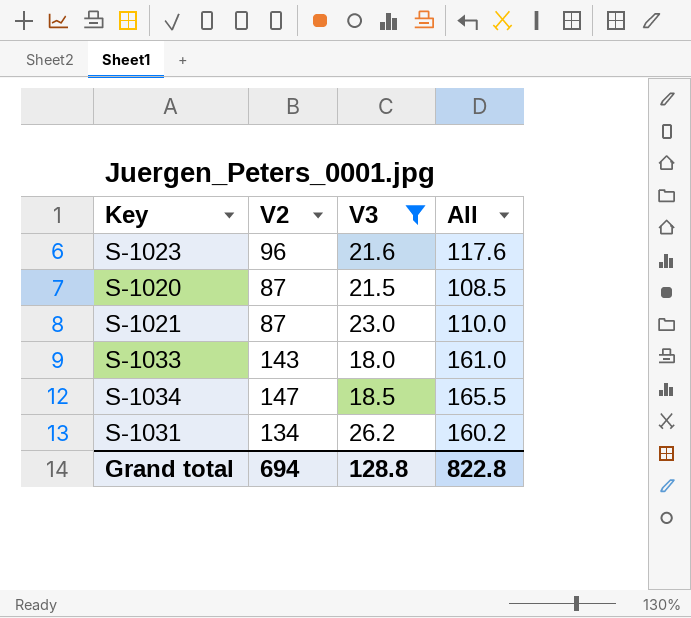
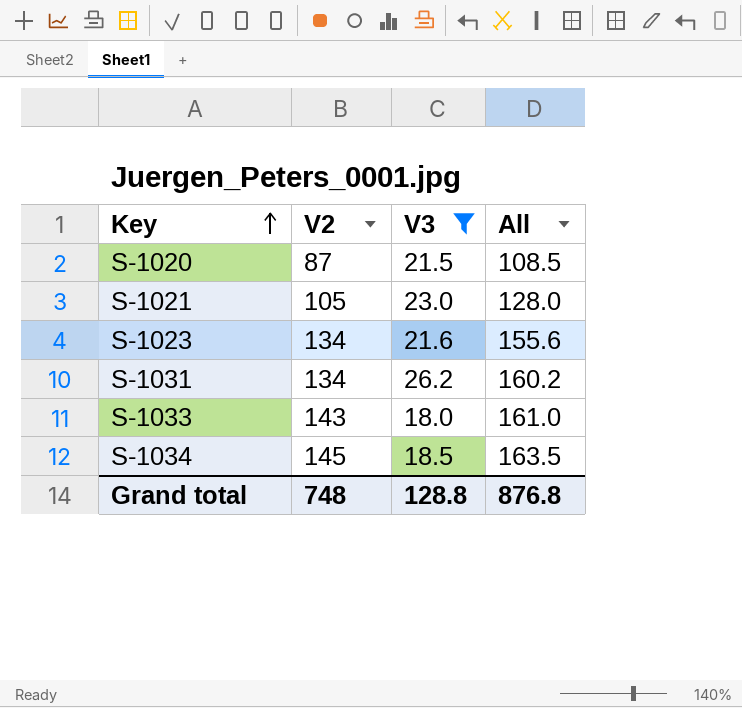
row order: none -> Key ascending
S-1021 | V2: 87 -> 105
S-1021 | All: 110.0 -> 128.0
S-1023 | V2: 96 -> 134
S-1023 | All: 117.6 -> 155.6
S-1034 | V2: 147 -> 145
S-1034 | All: 165.5 -> 163.5
Grand total | V2: 694 -> 748
Grand total | All: 822.8 -> 876.8

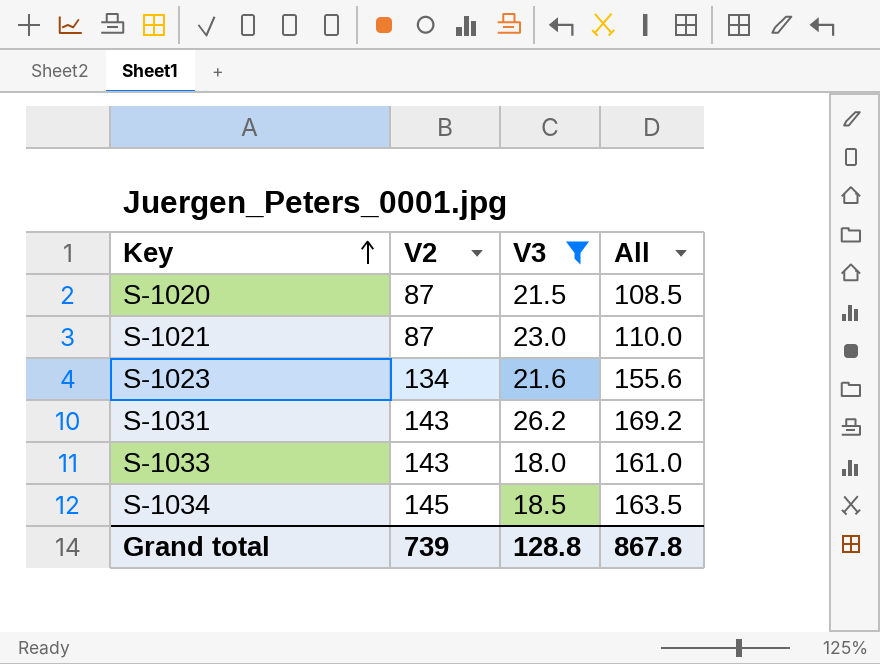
S-1021 | V2: 105 -> 87
S-1021 | All: 128.0 -> 110.0
S-1031 | V2: 134 -> 143
S-1031 | All: 160.2 -> 169.2
Grand total | V2: 748 -> 739
Grand total | All: 876.8 -> 867.8

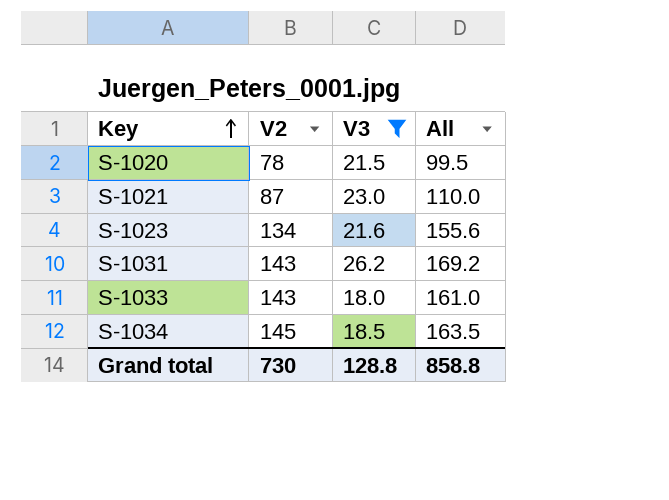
S-1020 | V2: 87 -> 78
S-1020 | All: 108.5 -> 99.5
Grand total | V2: 739 -> 730
Grand total | All: 867.8 -> 858.8

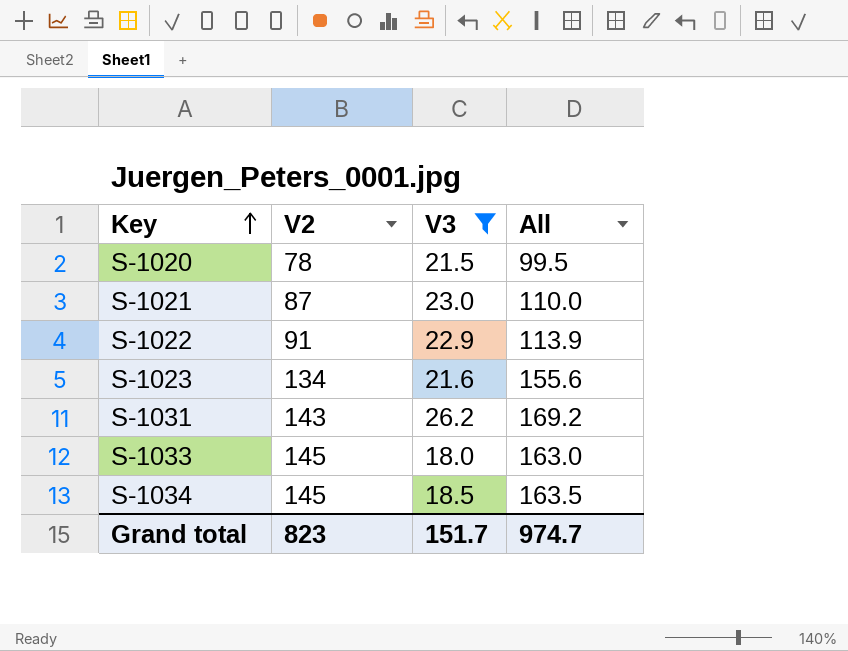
row S-1022: none -> 91 | 22.9 | 113.9
S-1033 | V2: 143 -> 145
S-1033 | All: 161.0 -> 163.0
Grand total | V2: 730 -> 823
Grand total | V3: 128.8 -> 151.7
Grand total | All: 858.8 -> 974.7

